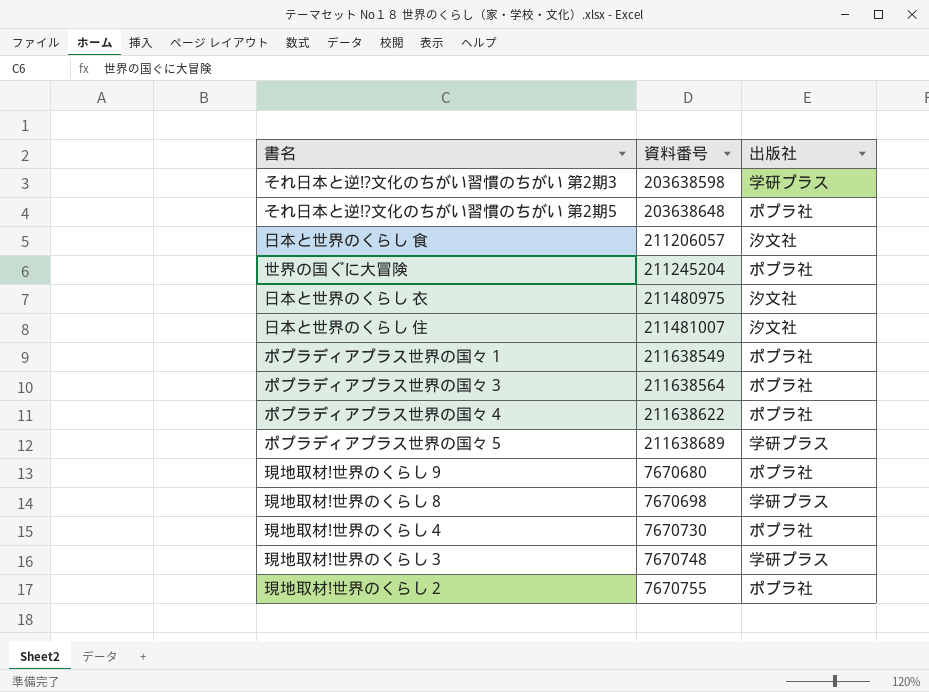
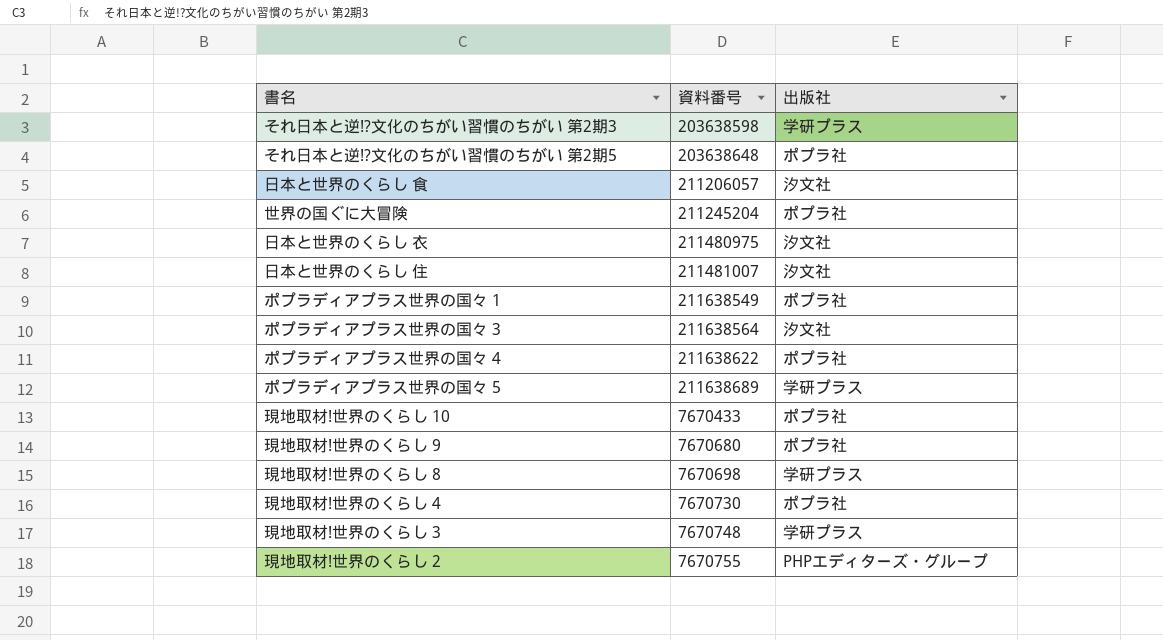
ポプラディアプラス世界の国々 3 | 出版社: ポプラ社 -> 汐文社
row 現地取材!世界のくらし 10: none -> 7670433 | ポプラ社
現地取材!世界のくらし 2 | 出版社: ポプラ社 -> PHPエディターズ・グループ

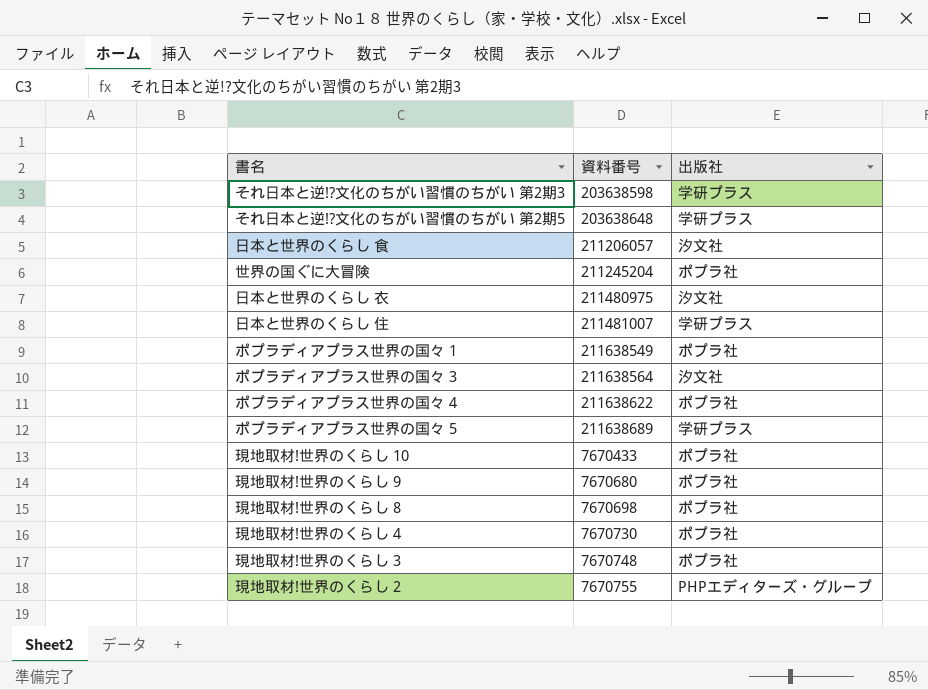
それ日本と逆!?文化のちがい習慣のちがい 第2期5 | 出版社: ポプラ社 -> 学研プラス
日本と世界のくらし 住 | 出版社: 汐文社 -> 学研プラス
現地取材!世界のくらし 8 | 出版社: 学研プラス -> ポプラ社
現地取材!世界のくらし 3 | 出版社: 学研プラス -> ポプラ社

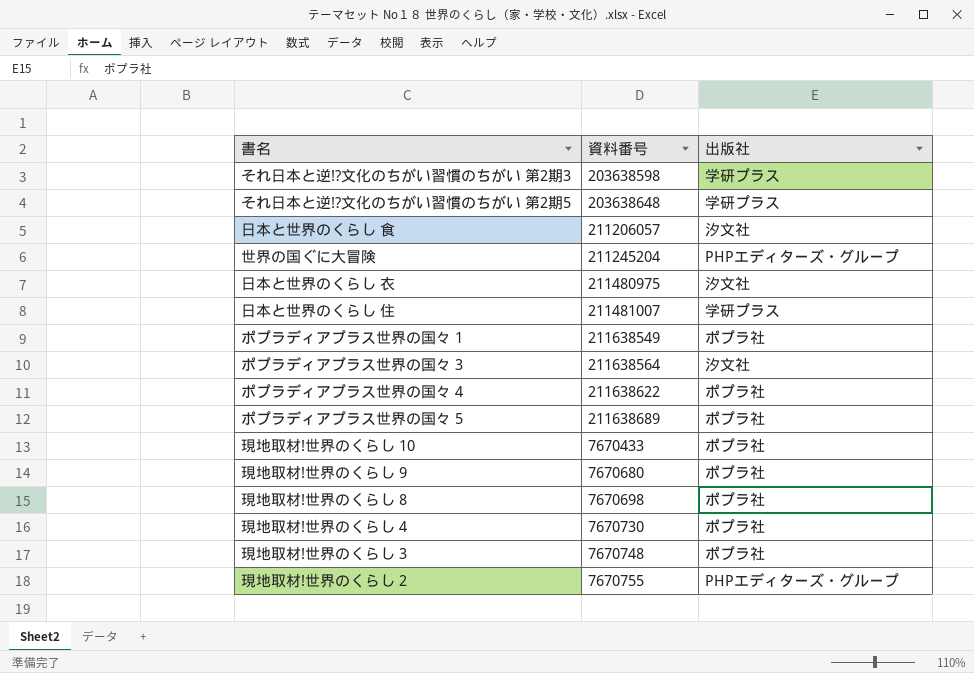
世界の国ぐに大冒険 | 出版社: ポプラ社 -> PHPエディターズ・グループ
ポプラディアプラス世界の国々 5 | 出版社: 学研プラス -> ポプラ社

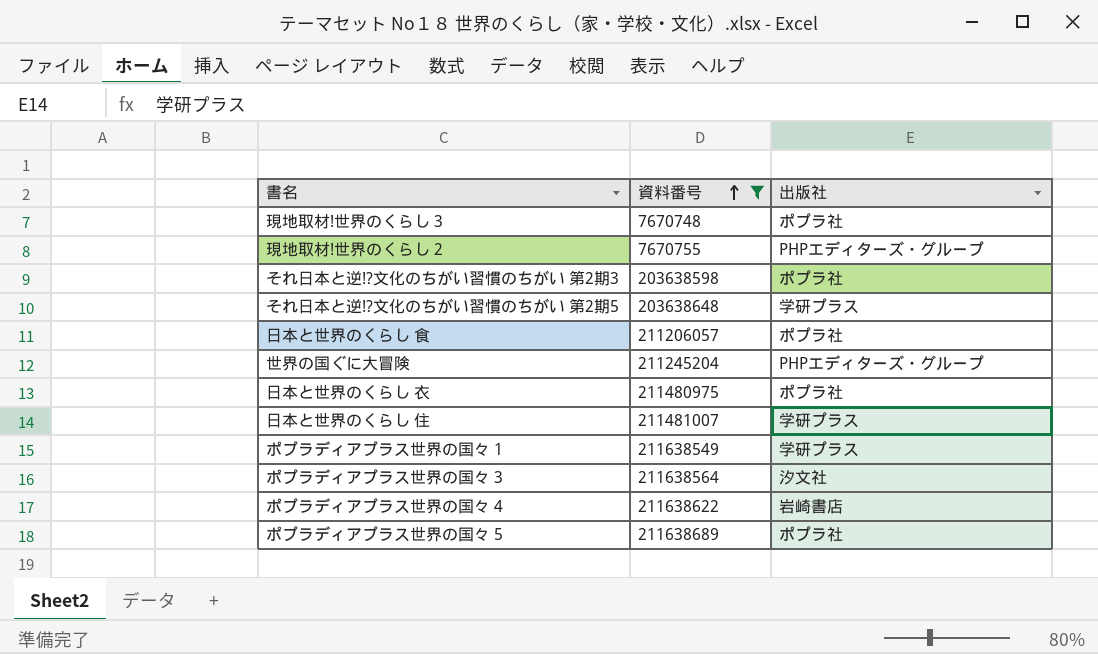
filter: none -> 資料番号 >= 7670748
row order: none -> 資料番号 ascending
それ日本と逆!?文化のちがい習慣のちがい 第2期3 | 出版社: 学研プラス -> ポプラ社
日本と世界のくらし 食 | 出版社: 汐文社 -> ポプラ社
日本と世界のくらし 衣 | 出版社: 汐文社 -> ポプラ社
ポプラディアプラス世界の国々 1 | 出版社: ポプラ社 -> 学研プラス
ポプラディアプラス世界の国々 4 | 出版社: ポプラ社 -> 岩崎書店

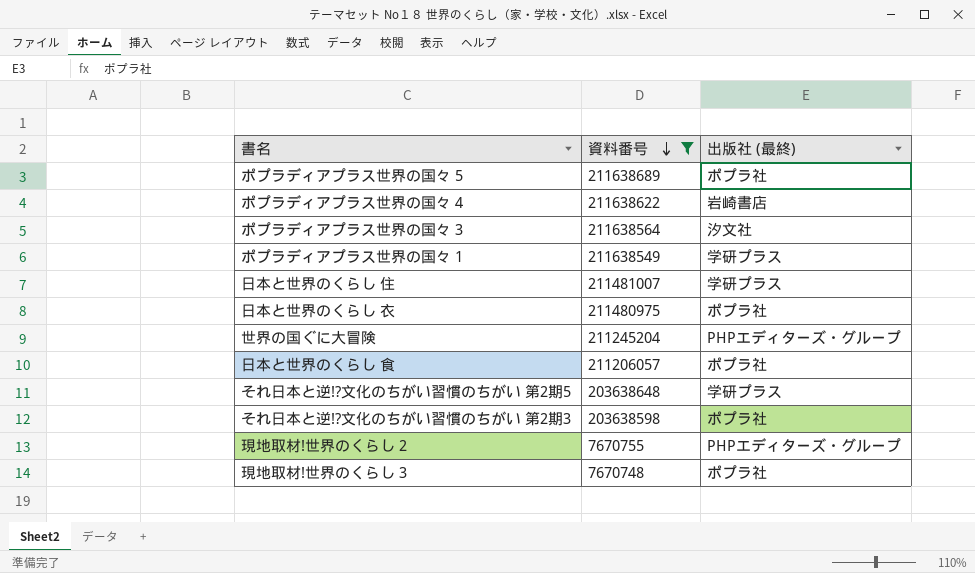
row order: 資料番号 ascending -> 資料番号 descending
column name: 出版社 -> 出版社 (最終)

